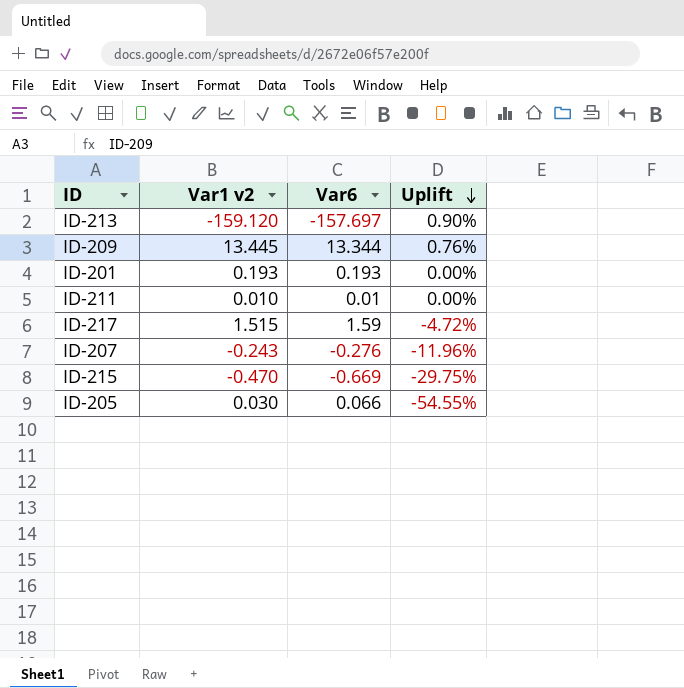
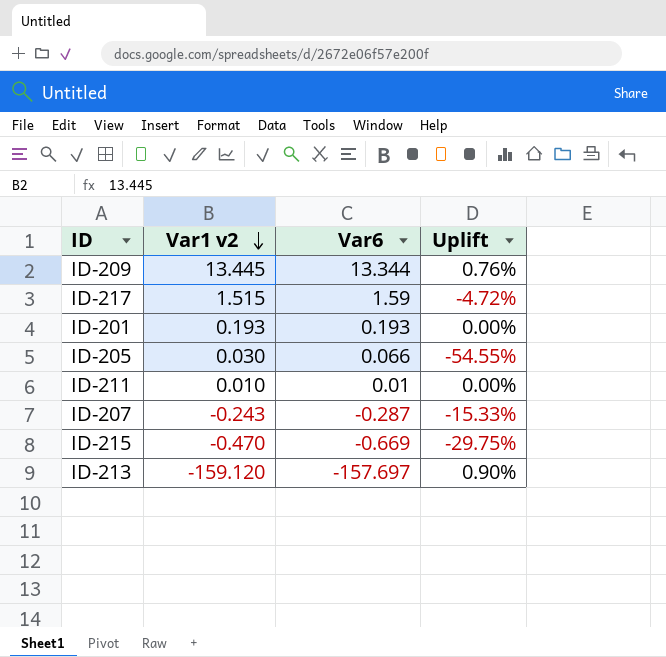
row order: Uplift descending -> Var1 v2 descending
ID-207 | Var6: -0.276 -> -0.287
ID-207 | Uplift: -11.96% -> -15.33%

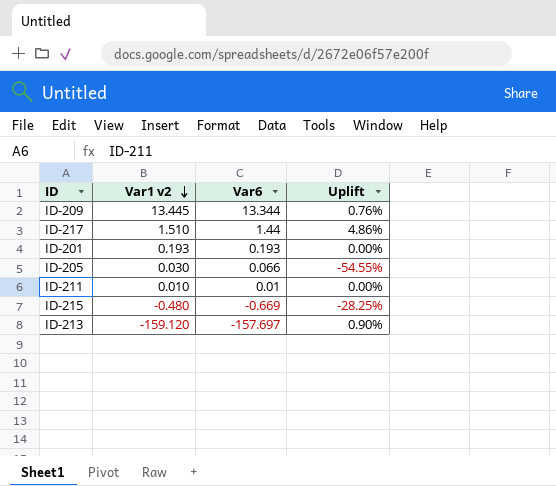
row ID-207: -0.243 | -0.287 | -15.33% -> none
ID-217 | Var1 v2: 1.515 -> 1.510
ID-217 | Var6: 1.59 -> 1.44
ID-217 | Uplift: -4.72% -> 4.86%
ID-215 | Var1 v2: -0.470 -> -0.480
ID-215 | Uplift: -29.75% -> -28.25%

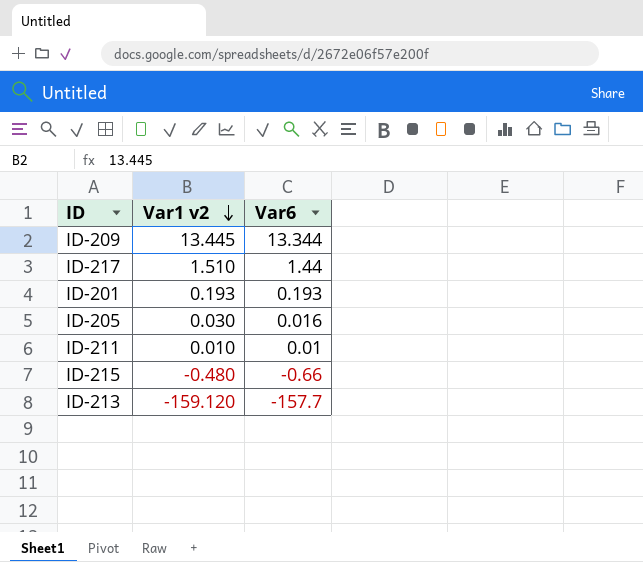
column Uplift | formula: ([Var1 v2] - [Var6]) / [Var6] -> none
ID-205 | Var6: 0.066 -> 0.016
ID-215 | Var6: -0.669 -> -0.66
ID-213 | Var6: -157.697 -> -157.7

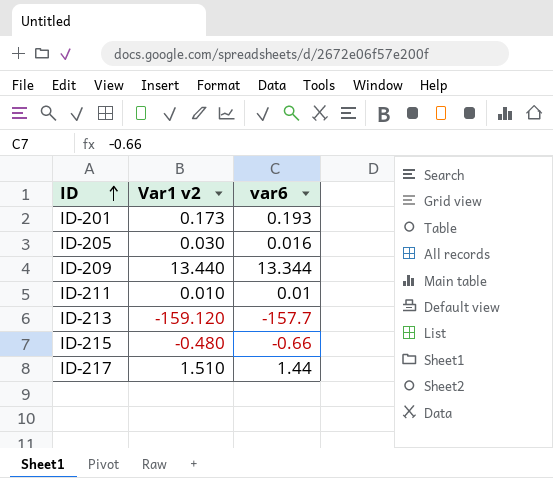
row order: Var1 v2 descending -> ID ascending
column name: Var6 -> var6
ID-201 | Var1 v2: 0.193 -> 0.173
ID-209 | Var1 v2: 13.445 -> 13.440

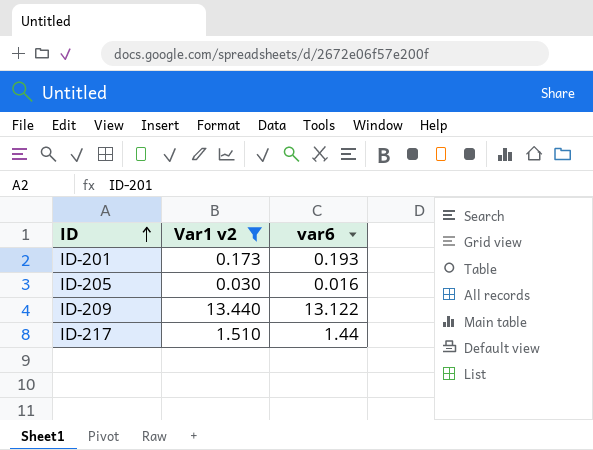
filter: none -> Var1 v2 >= 0.030
ID-209 | var6: 13.344 -> 13.122

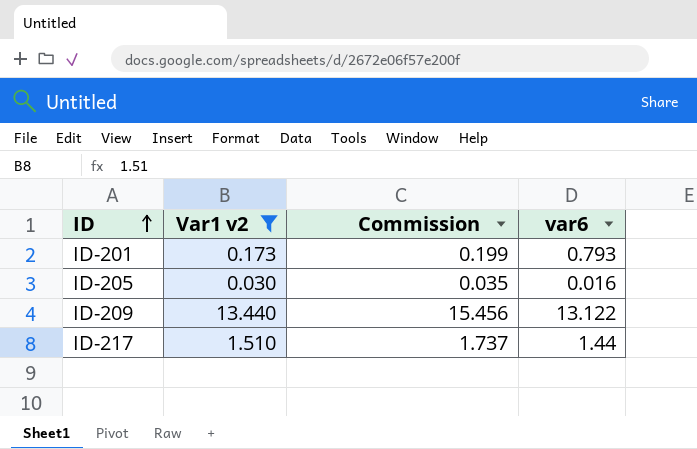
column Commission | formula: none -> [Var1 v2] * 1.15
ID-201 | var6: 0.193 -> 0.793

